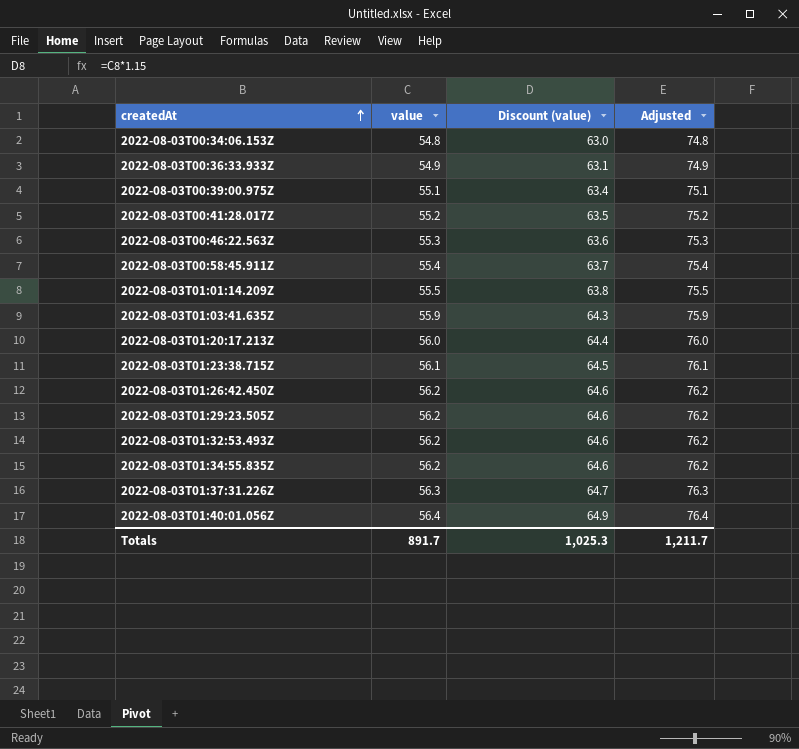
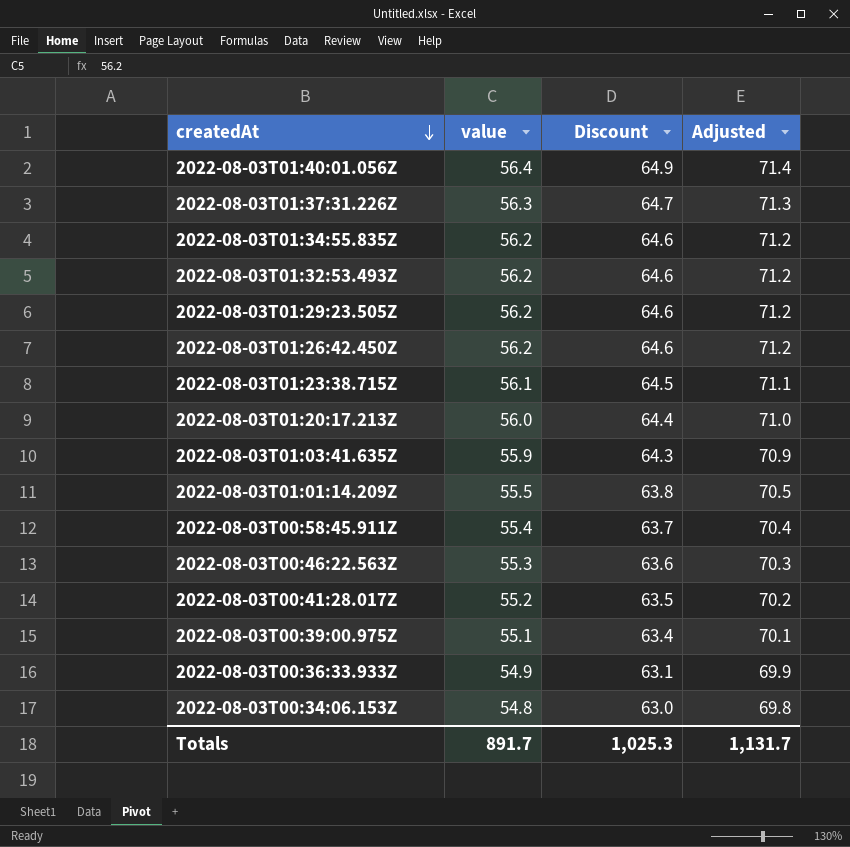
row order: createdAt ascending -> createdAt descending
column name: Discount (value) -> Discount
column Adjusted | formula: [value] + 20 -> [value] + 15
Totals | Adjusted: 1,211.7 -> 1,131.7

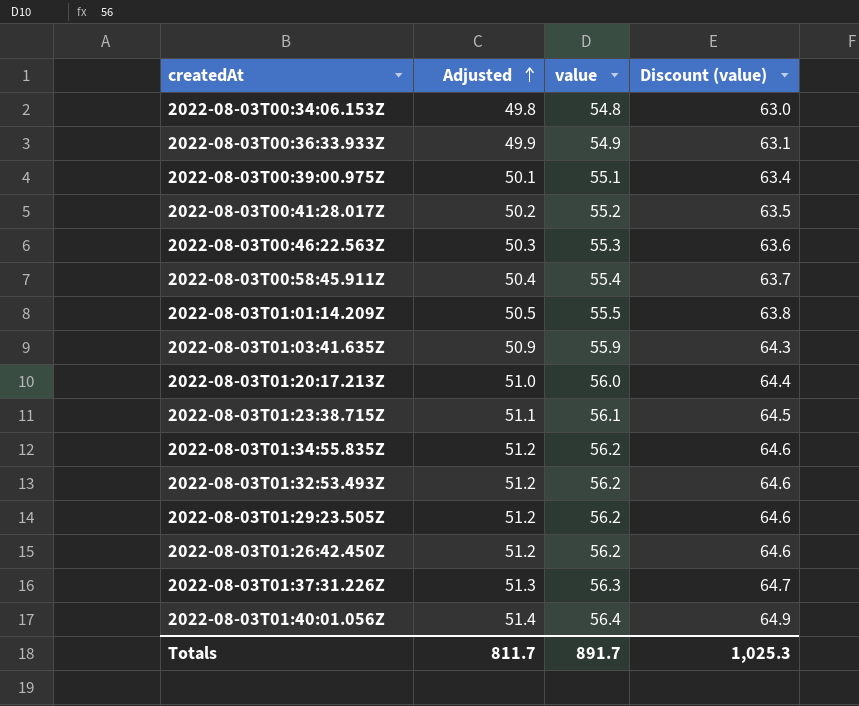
row order: createdAt descending -> Adjusted ascending
column Adjusted | formula: [value] + 15 -> [value] - 5
column Adjusted | position: 4 -> 2
column name: Discount -> Discount (value)
Totals | Adjusted: 1,131.7 -> 811.7

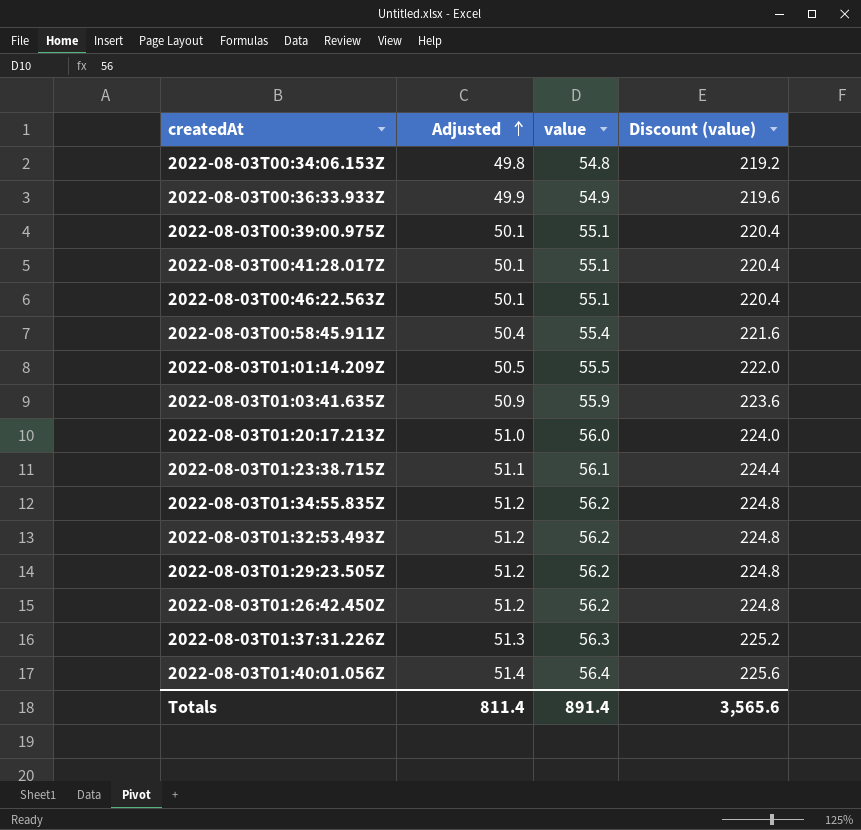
column Discount (value) | formula: [value] * 1.15 -> [value] * 4
2022-08-03T00:41:28.017Z | Adjusted: 50.2 -> 50.1
2022-08-03T00:41:28.017Z | value: 55.2 -> 55.1
2022-08-03T00:46:22.563Z | Adjusted: 50.3 -> 50.1
2022-08-03T00:46:22.563Z | value: 55.3 -> 55.1
Totals | Adjusted: 811.7 -> 811.4
Totals | value: 891.7 -> 891.4
Totals | Discount (value): 1,025.3 -> 3,565.6

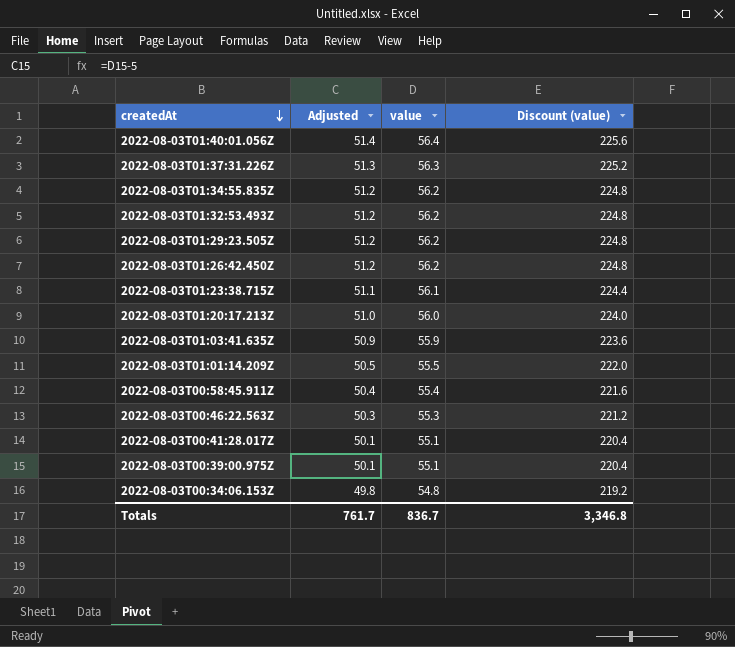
row order: Adjusted ascending -> createdAt descending
row 2022-08-03T00:36:33.933Z: 49.9 | 54.9 | 219.6 -> none
2022-08-03T00:46:22.563Z | Adjusted: 50.1 -> 50.3
2022-08-03T00:46:22.563Z | value: 55.1 -> 55.3
2022-08-03T00:46:22.563Z | Discount (value): 220.4 -> 221.2
Totals | Adjusted: 811.4 -> 761.7
Totals | value: 891.4 -> 836.7
Totals | Discount (value): 3,565.6 -> 3,346.8

